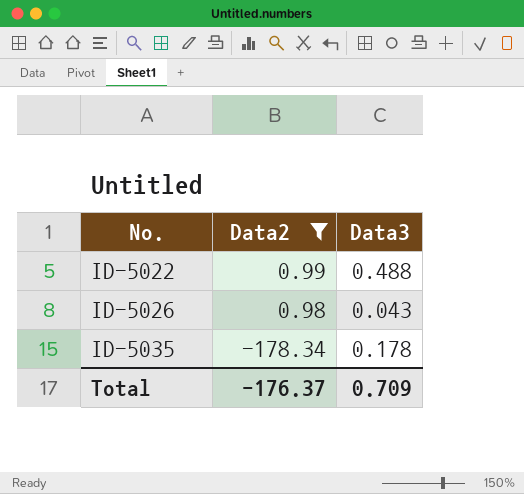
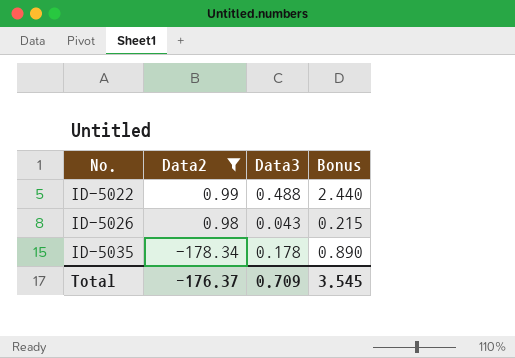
column Bonus | formula: none -> [Data3] * 5

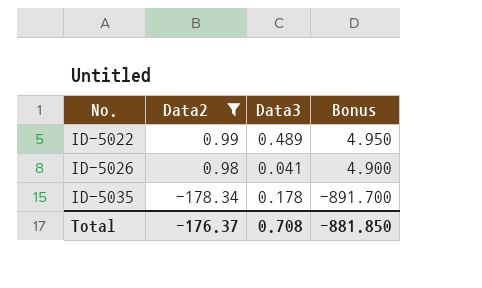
column Bonus | formula: [Data3] * 5 -> [Data2] * 5
ID-5022 | Data3: 0.488 -> 0.489
ID-5026 | Data3: 0.043 -> 0.041
Total | Data3: 0.709 -> 0.708
Total | Bonus: 3.545 -> -881.850

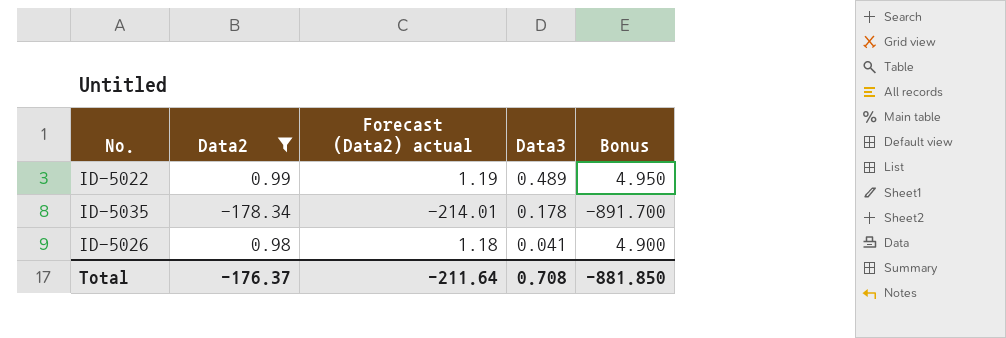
row order: No. ascending -> Data3 descending
column Forecast (Data2) actual | formula: none -> [Data2] * 1.2

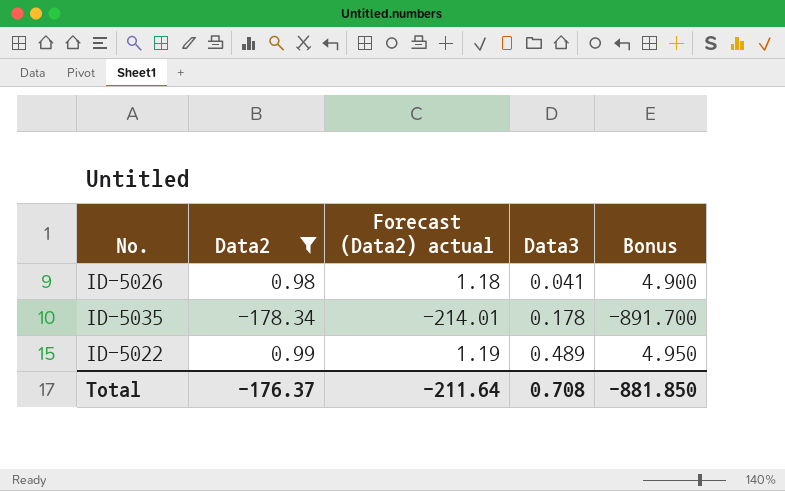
row order: Data3 descending -> Data3 ascending

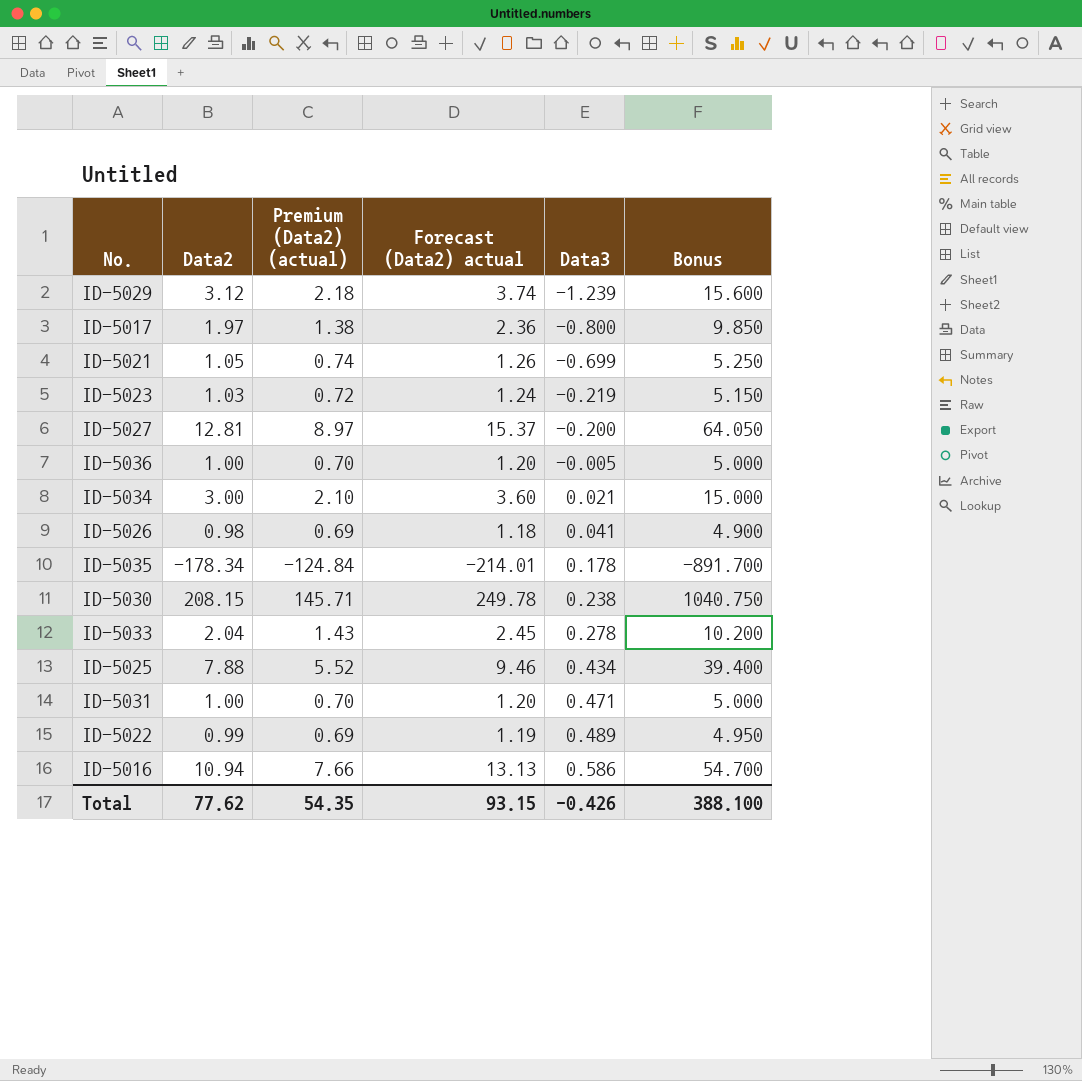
filter: Data2 <= 0.99 -> none
column Premium (Data2) (actual) | formula: none -> [Data2] * 0.7
Total | Data2: -176.37 -> 77.62
Total | Forecast (Data2) actual: -211.64 -> 93.15
Total | Data3: 0.708 -> -0.426
Total | Bonus: -881.850 -> 388.100

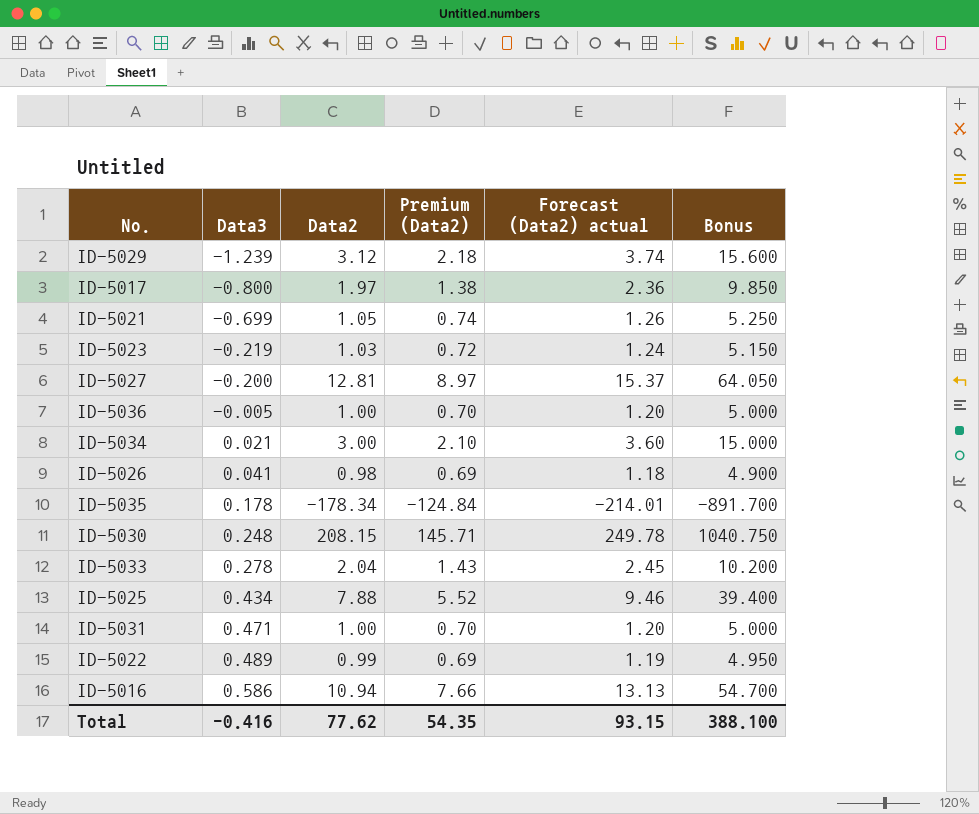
column Data3 | position: 5 -> 2
column name: Premium (Data2) (actual) -> Premium (Data2)
ID-5030 | Data3: 0.238 -> 0.248
Total | Data3: -0.426 -> -0.416

